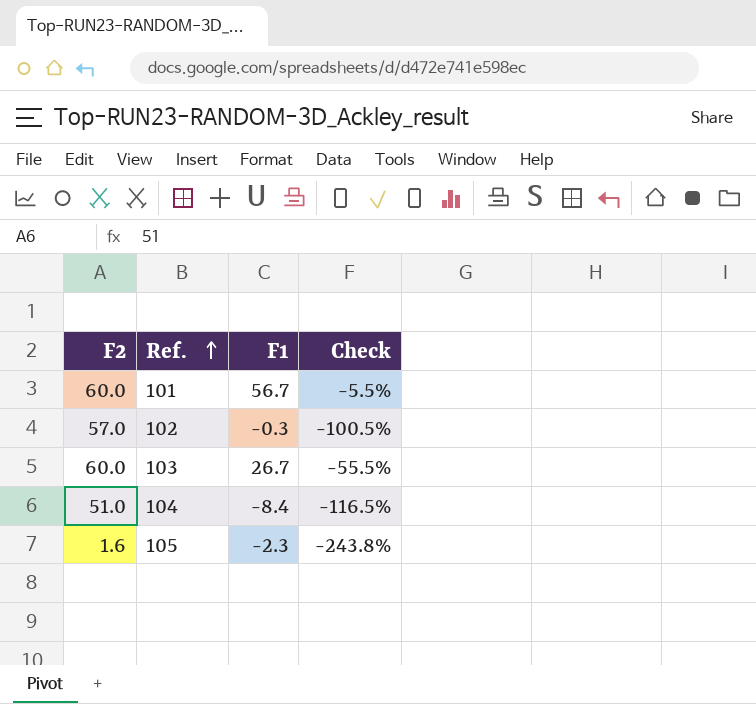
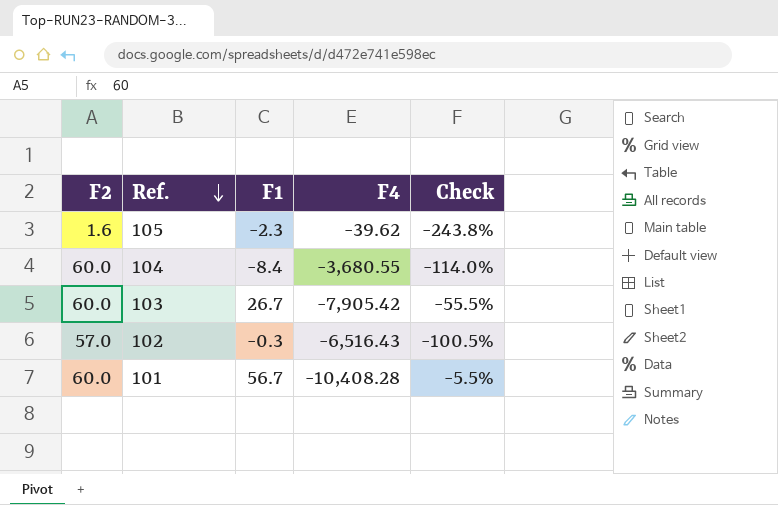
row order: Ref. ascending -> Ref. descending
column F4 | position: none -> 4
104 | F2: 51.0 -> 60.0
104 | Check: -116.5% -> -114.0%

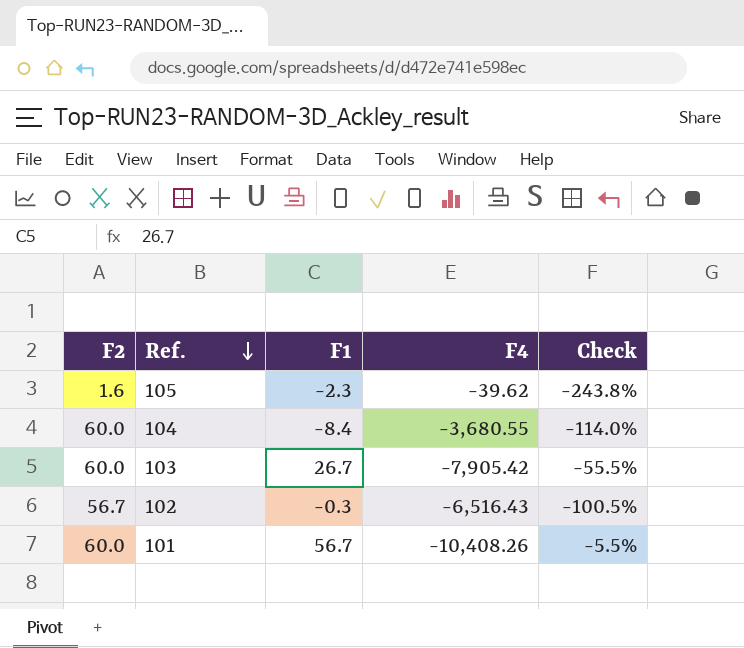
102 | F2: 57.0 -> 56.7
101 | F4: -10,408.28 -> -10,408.26

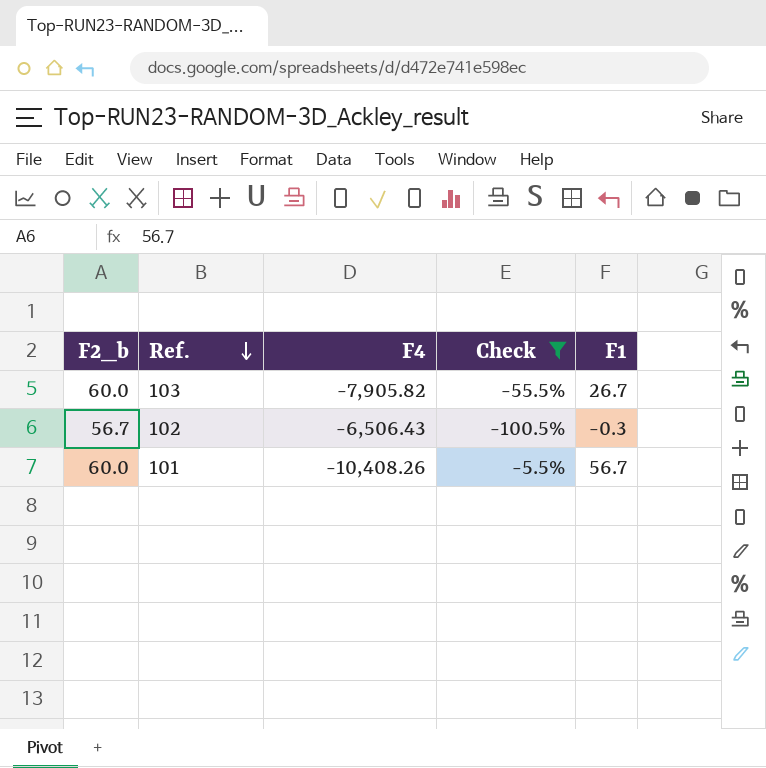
filter: none -> Check >= -100.5%
column name: F2 -> F2_b
column F1 | position: 3 -> 5
103 | F4: -7,905.42 -> -7,905.82
102 | F4: -6,516.43 -> -6,506.43

